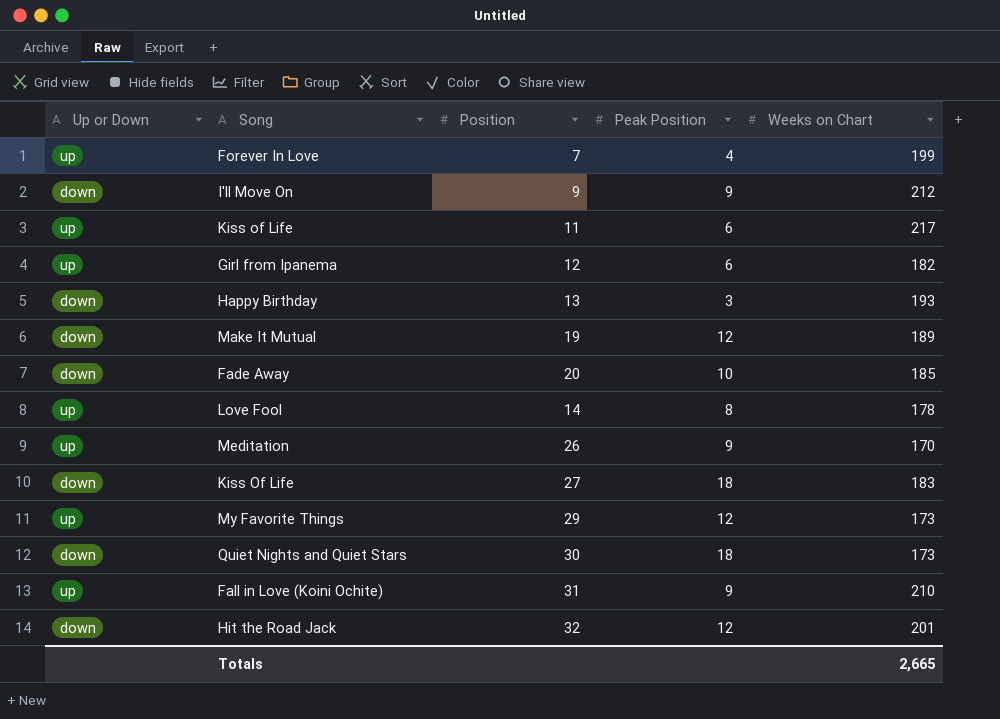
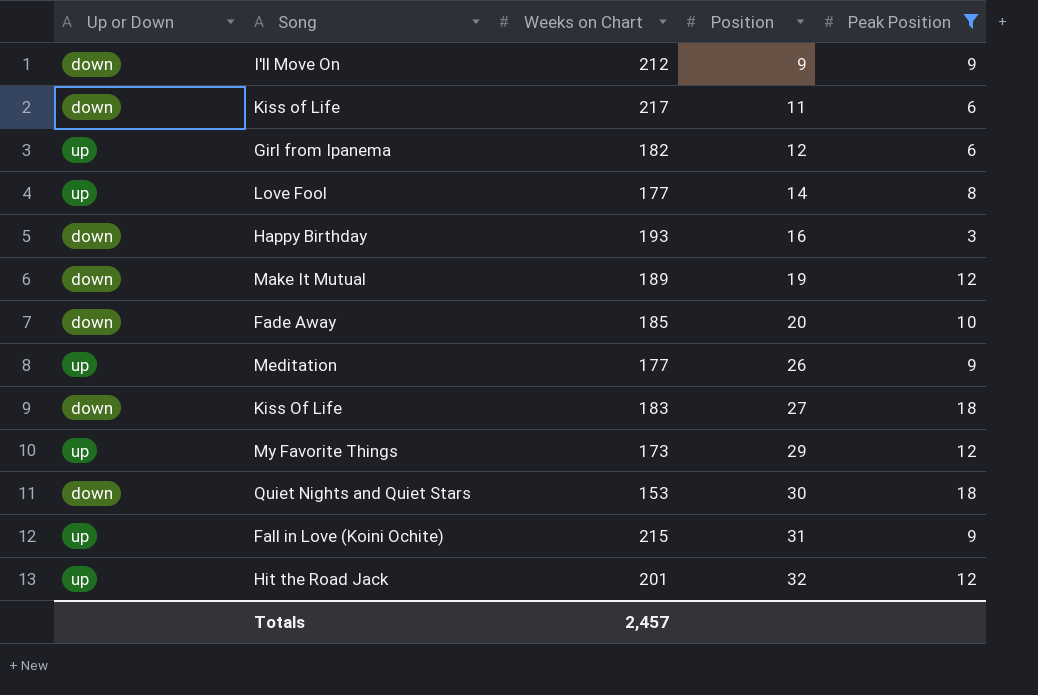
filter: none -> Peak Position != 4
row order: none -> Position ascending
column Weeks on Chart | position: 5 -> 3
Kiss of Life | Up or Down: up -> down
Love Fool | Weeks on Chart: 178 -> 177
Happy Birthday | Position: 13 -> 16
Meditation | Weeks on Chart: 170 -> 177
Quiet Nights and Quiet Stars | Weeks on Chart: 173 -> 153
Fall in Love (Koini Ochite) | Weeks on Chart: 210 -> 215
Hit the Road Jack | Up or Down: down -> up
Totals | Weeks on Chart: 2,665 -> 2,457

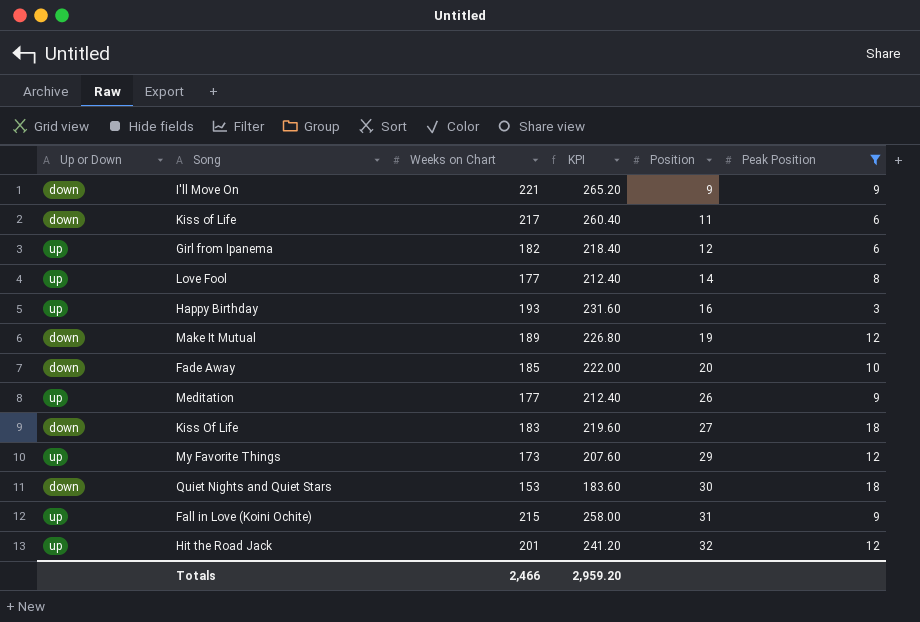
column KPI | formula: none -> [Weeks on Chart] * 1.2
I'll Move On | Weeks on Chart: 212 -> 221
Happy Birthday | Up or Down: down -> up
Totals | Weeks on Chart: 2,457 -> 2,466

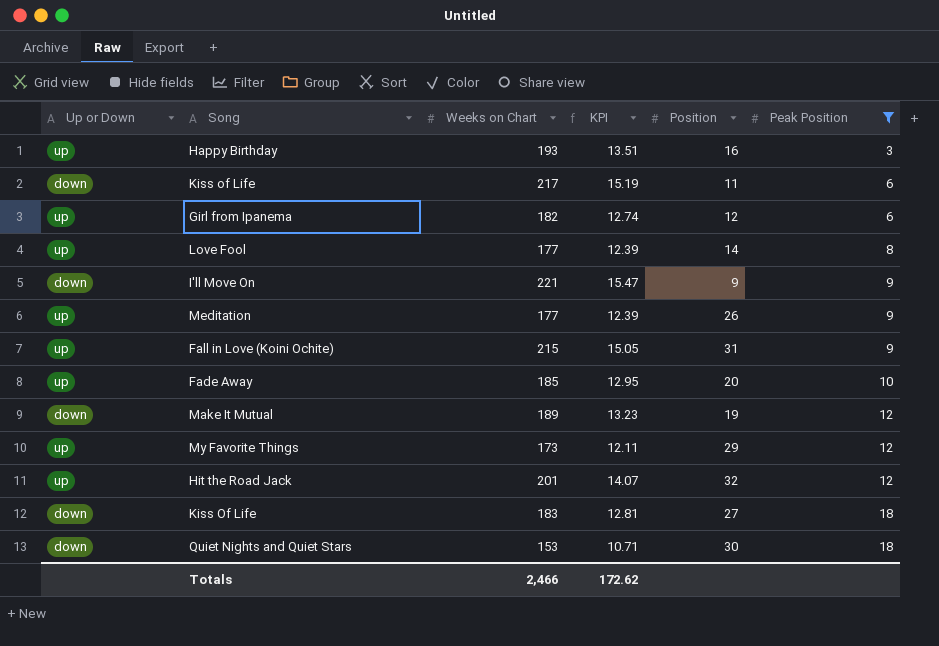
row order: Position ascending -> Peak Position ascending
column KPI | formula: [Weeks on Chart] * 1.2 -> [Weeks on Chart] * 0.07
Fade Away | Up or Down: down -> up
Totals | KPI: 2,959.20 -> 172.62

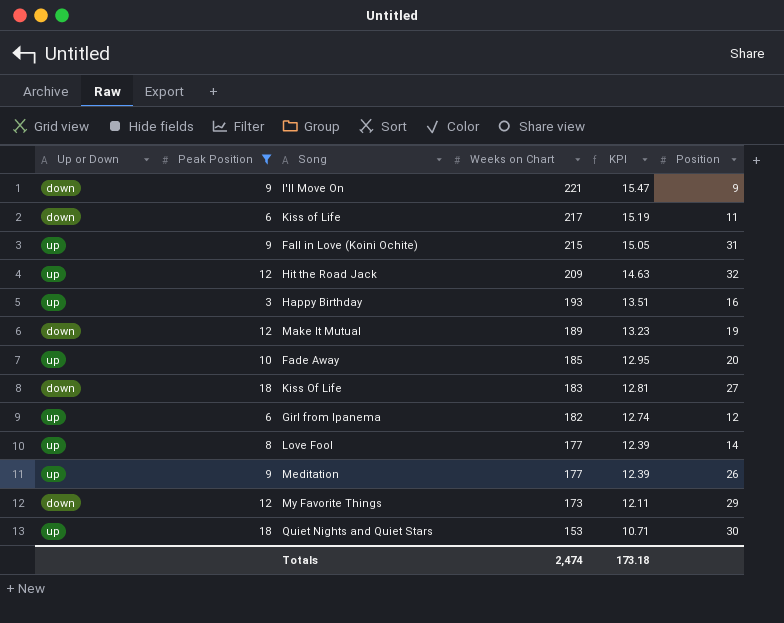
row order: Peak Position ascending -> Weeks on Chart descending
column Peak Position | position: 6 -> 2
Hit the Road Jack | Weeks on Chart: 201 -> 209
Hit the Road Jack | KPI: 14.07 -> 14.63
My Favorite Things | Up or Down: up -> down
Quiet Nights and Quiet Stars | Up or Down: down -> up
Totals | Weeks on Chart: 2,466 -> 2,474
Totals | KPI: 172.62 -> 173.18

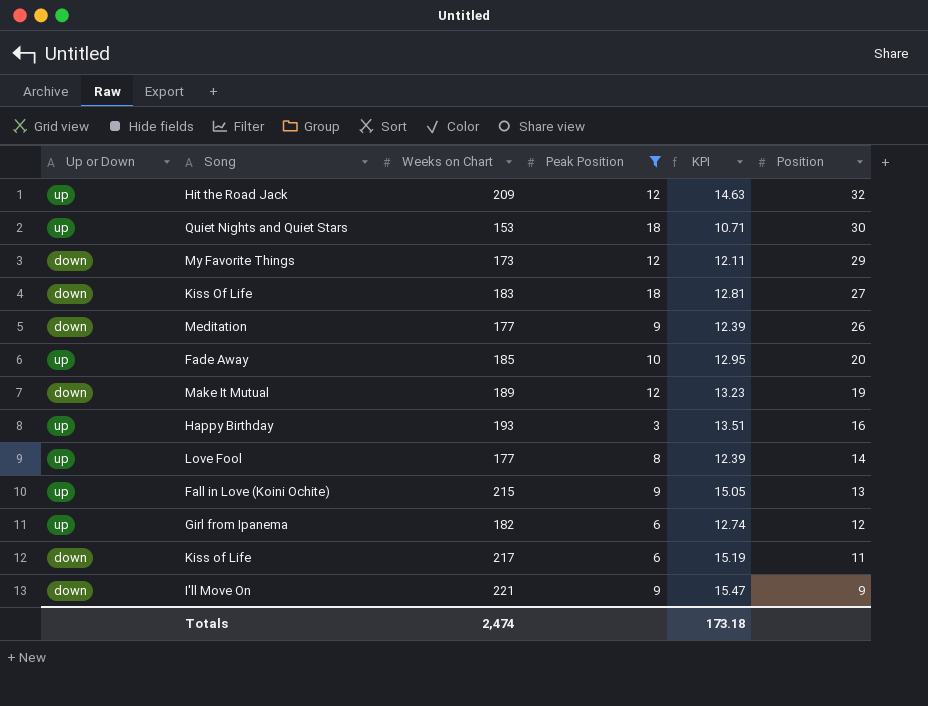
row order: Weeks on Chart descending -> Position descending
column Peak Position | position: 2 -> 4
Meditation | Up or Down: up -> down
Fall in Love (Koini Ochite) | Position: 31 -> 13

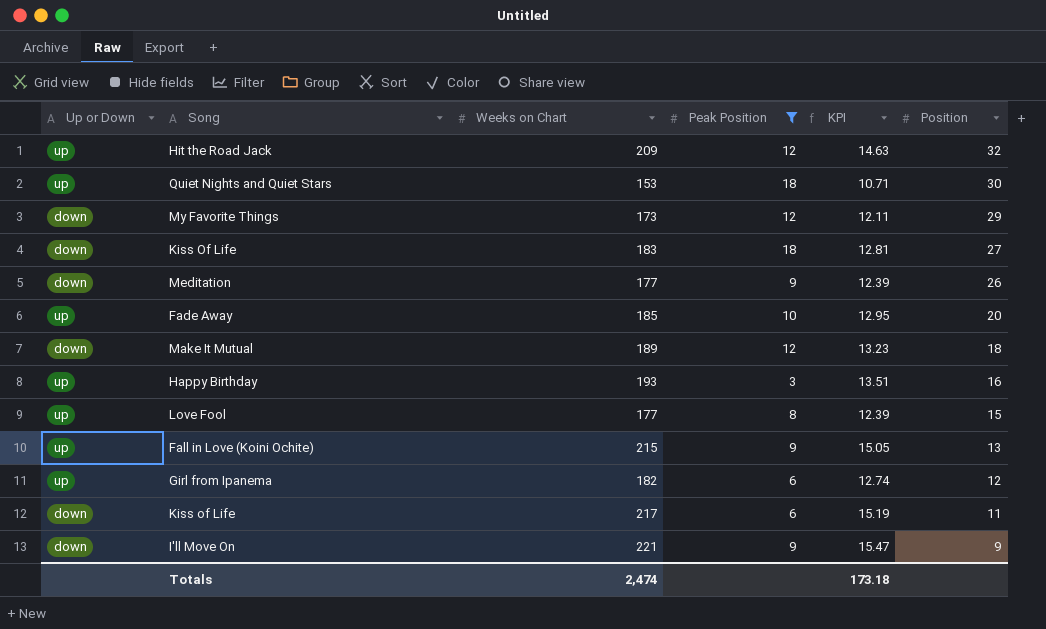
Make It Mutual | Position: 19 -> 18
Love Fool | Position: 14 -> 15

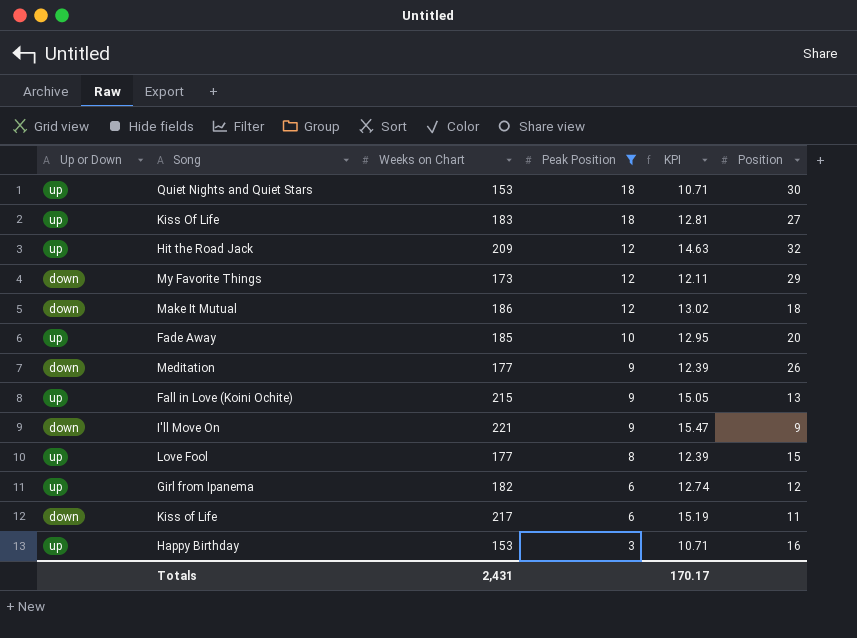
row order: Position descending -> Peak Position descending
Kiss Of Life | Up or Down: down -> up
Make It Mutual | Weeks on Chart: 189 -> 186
Make It Mutual | KPI: 13.23 -> 13.02
Happy Birthday | Weeks on Chart: 193 -> 153
Happy Birthday | KPI: 13.51 -> 10.71
Totals | Weeks on Chart: 2,474 -> 2,431
Totals | KPI: 173.18 -> 170.17

